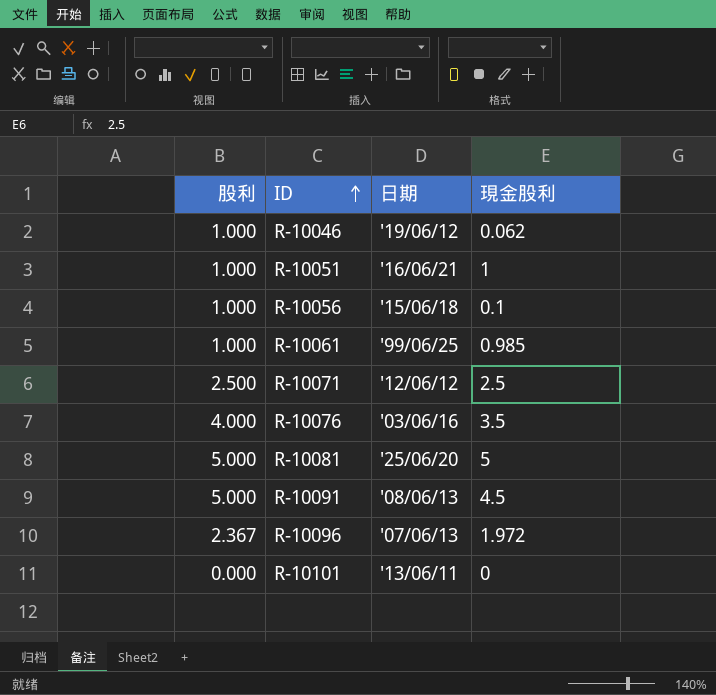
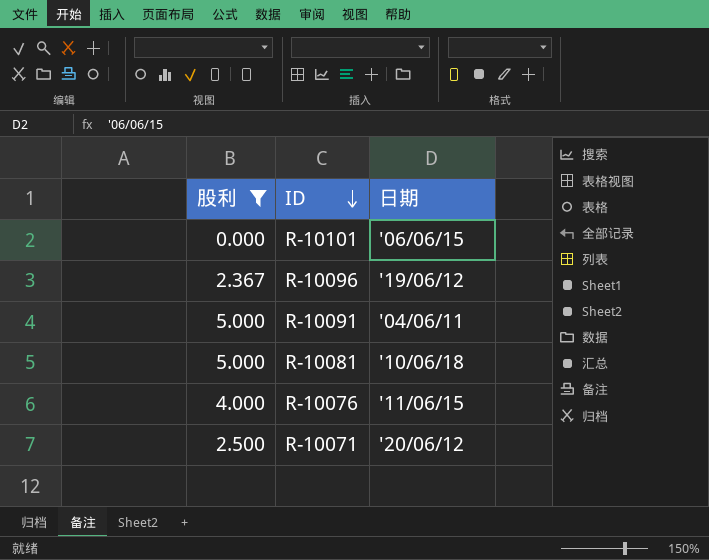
filter: none -> 股利 != 1.000
row order: ID ascending -> ID descending
column 現金股利 | position: 4 -> none
R-10101 | 日期: '13/06/11 -> '06/06/15
R-10096 | 日期: '07/06/13 -> '19/06/12
R-10091 | 日期: '08/06/13 -> '04/06/11
R-10081 | 日期: '25/06/20 -> '10/06/18
R-10076 | 日期: '03/06/16 -> '11/06/15
R-10071 | 日期: '12/06/12 -> '20/06/12

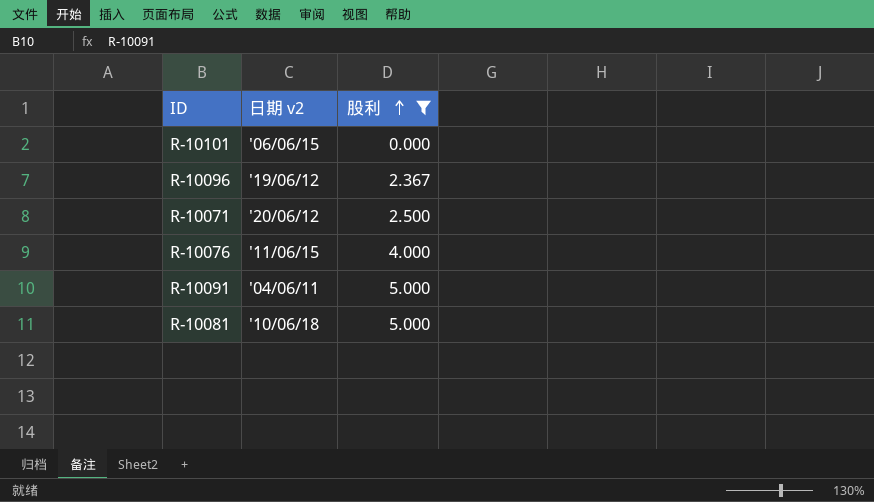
row order: ID descending -> 股利 ascending
column name: 日期 -> 日期 v2
column 股利 | position: 1 -> 3

